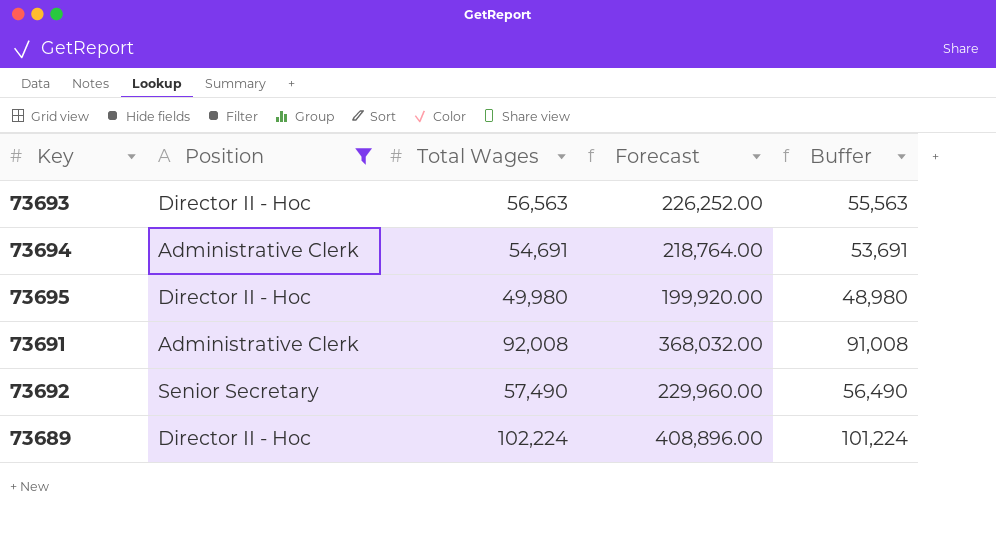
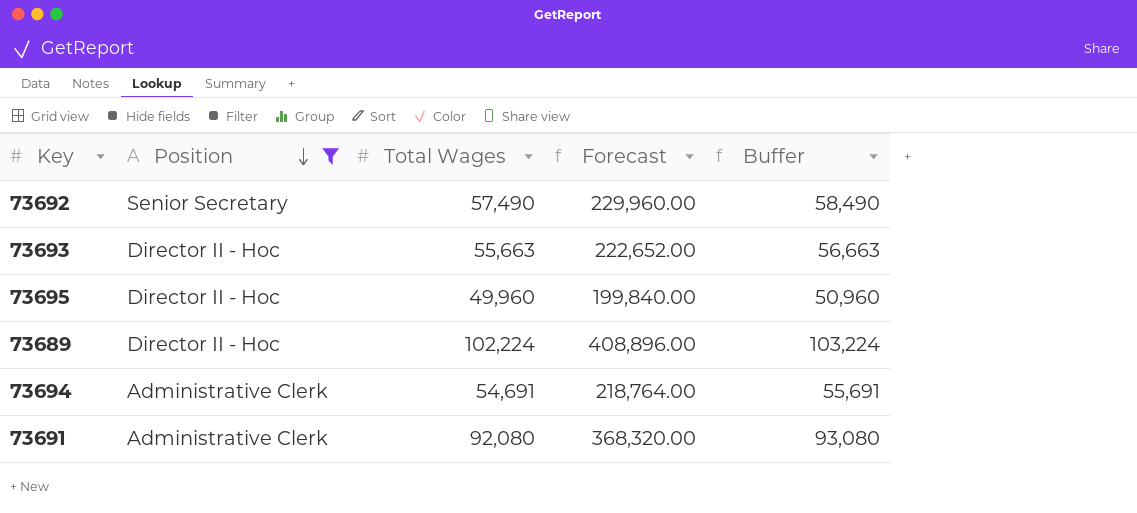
row order: none -> Position descending
column Buffer | formula: [Total Wages] - 1000 -> [Total Wages] + 1000
73693 | Total Wages: 56,563 -> 55,663
73693 | Forecast: 226,252.00 -> 222,652.00
73695 | Total Wages: 49,980 -> 49,960
73695 | Forecast: 199,920.00 -> 199,840.00
73691 | Total Wages: 92,008 -> 92,080
73691 | Forecast: 368,032.00 -> 368,320.00

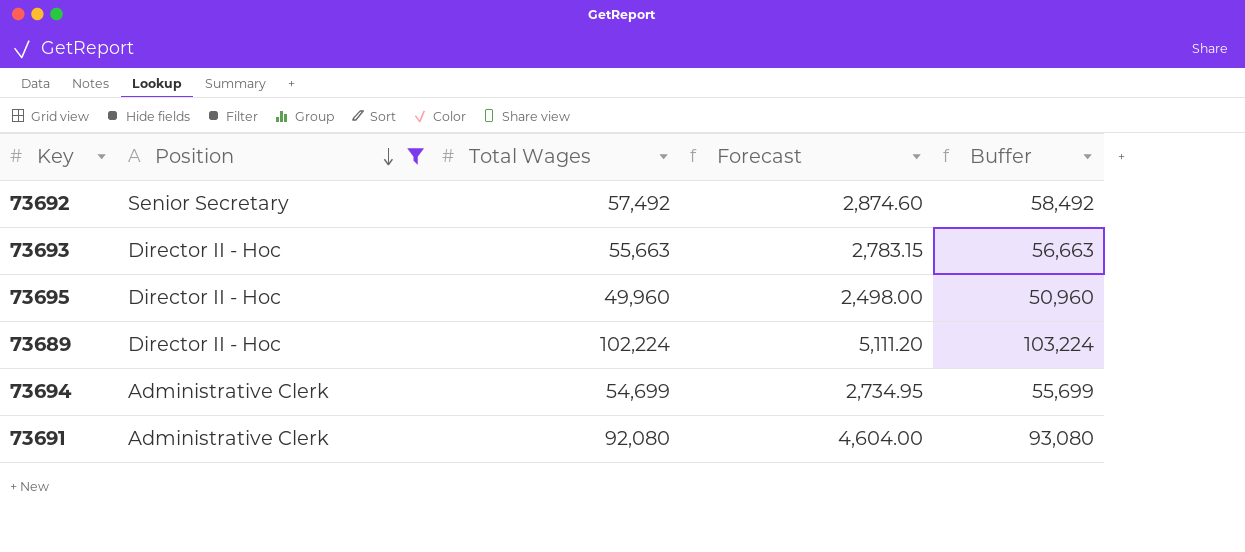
column Forecast | formula: [Total Wages] * 4 -> [Total Wages] * 0.05
73692 | Total Wages: 57,490 -> 57,492
73692 | Buffer: 58,490 -> 58,492
73694 | Total Wages: 54,691 -> 54,699
73694 | Buffer: 55,691 -> 55,699

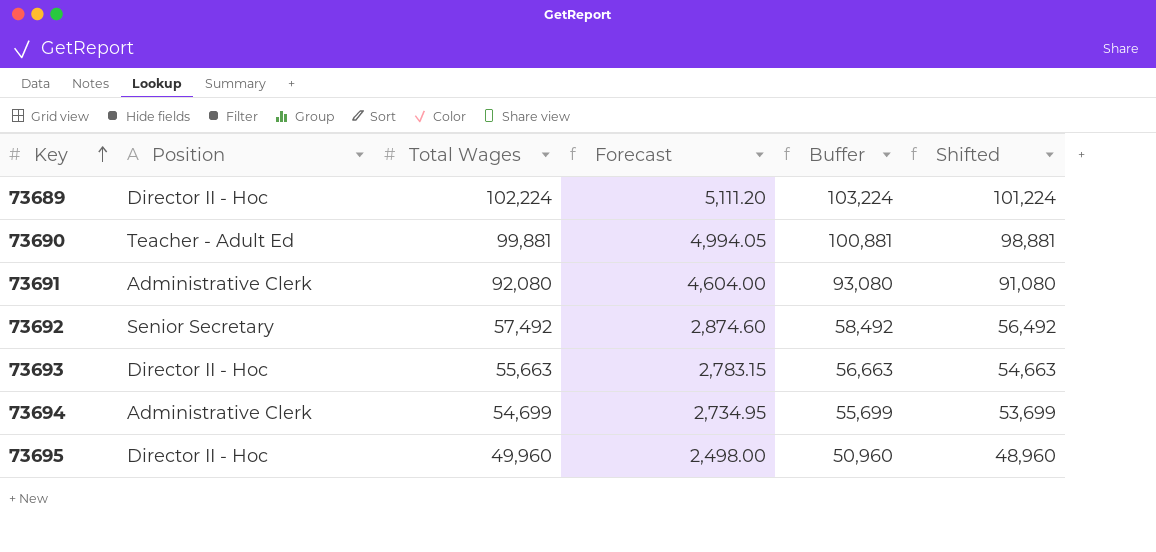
filter: Position != Teacher - Adult Ed -> none
row order: Position descending -> Key ascending
column Shifted | formula: none -> [Total Wages] - 1000

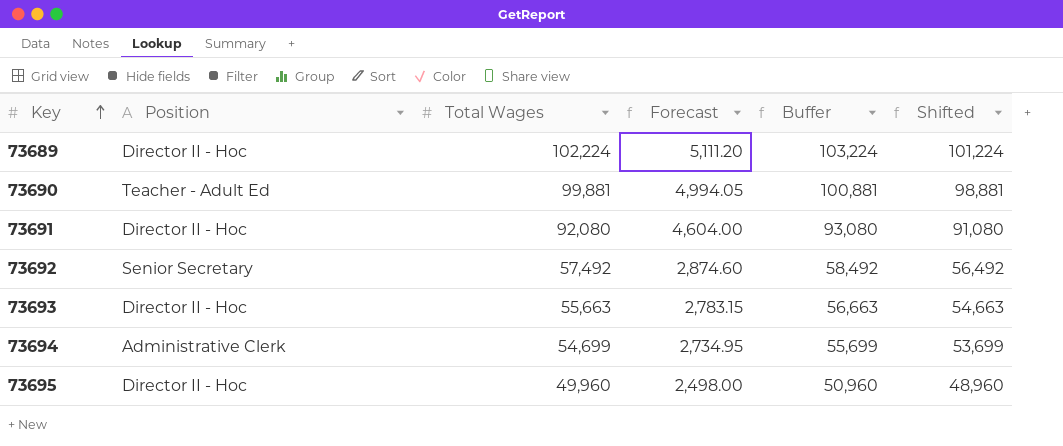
73691 | Position: Administrative Clerk -> Director II - Hoc

